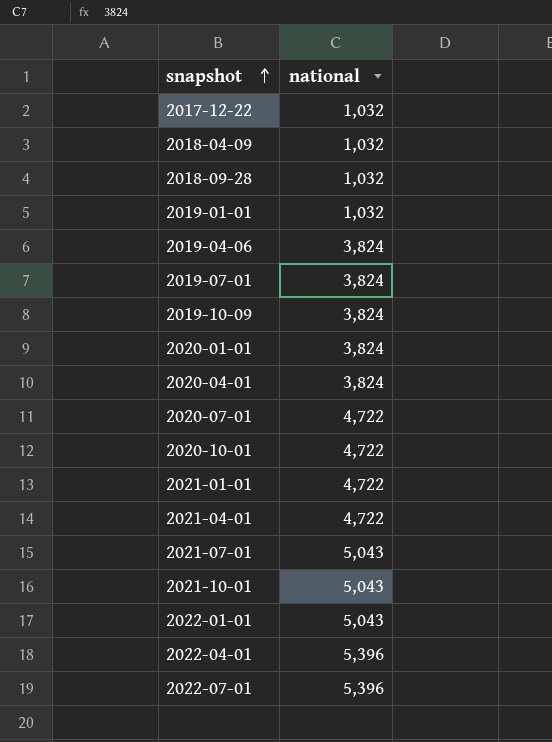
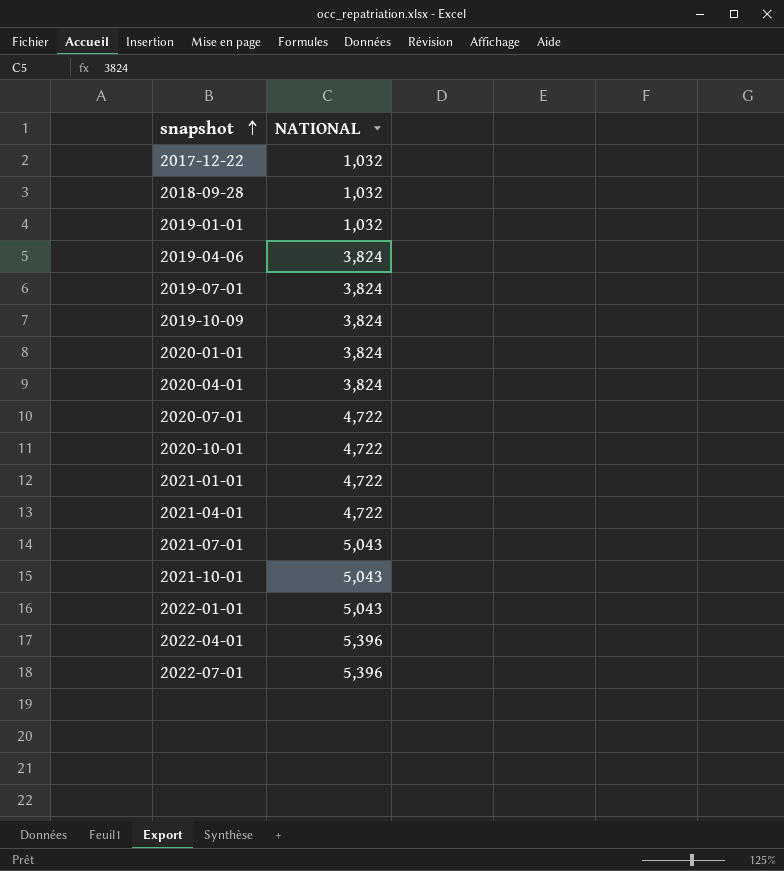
column name: national -> NATIONAL
row 2018-04-09: 1,032 -> none

